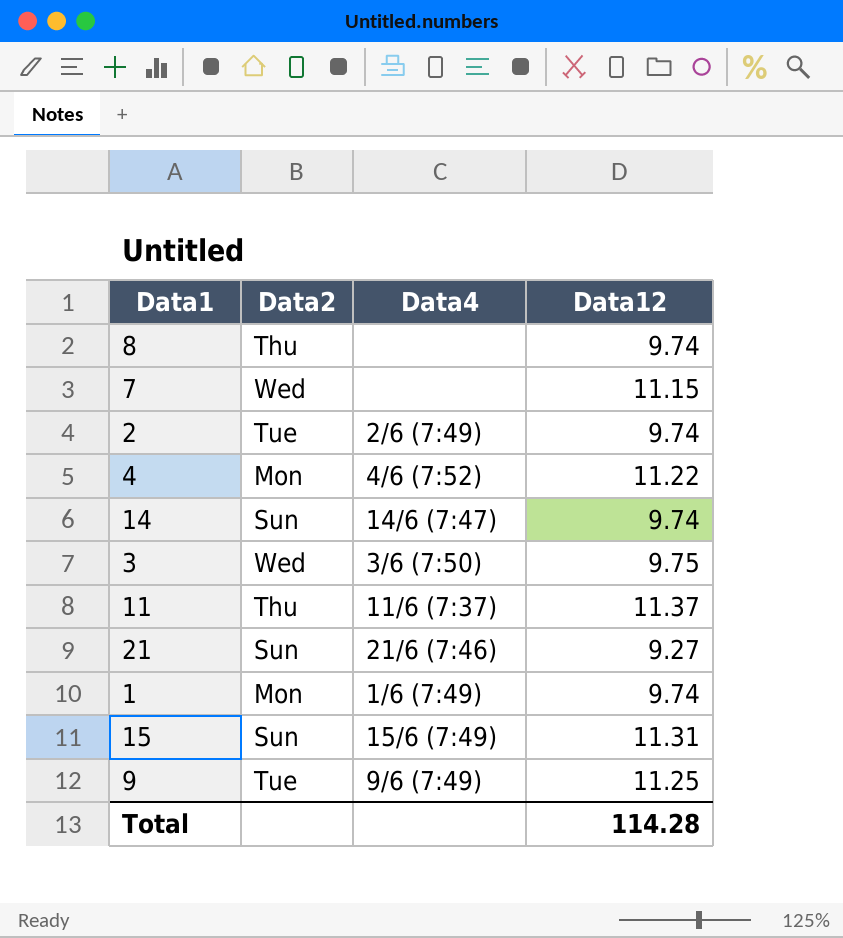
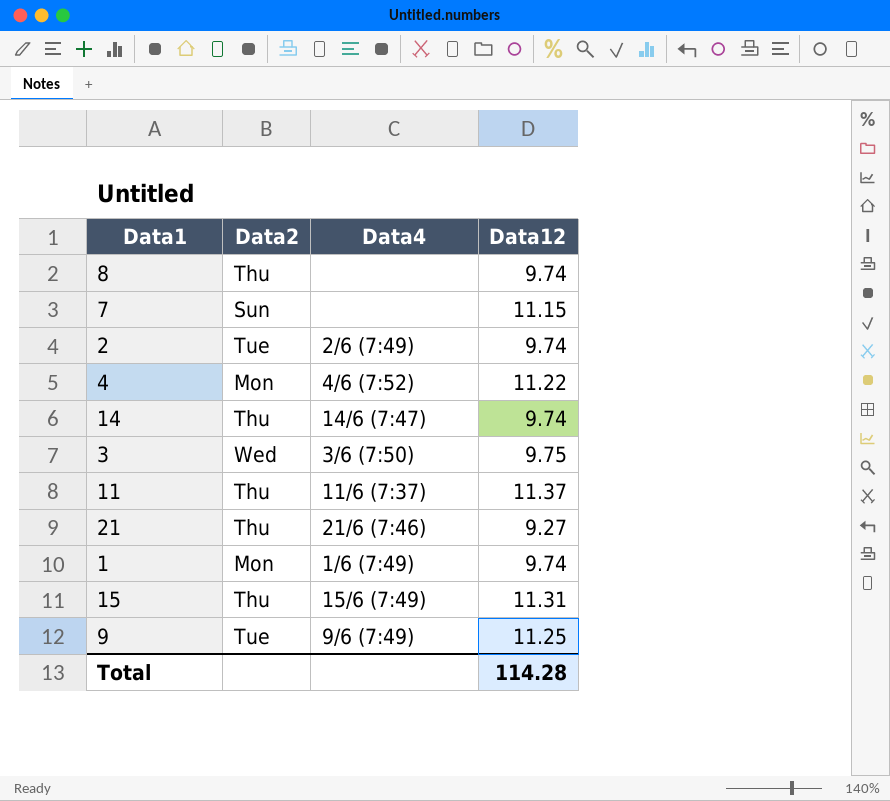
7 | Data2: Wed -> Sun
14 | Data2: Sun -> Thu
21 | Data2: Sun -> Thu
15 | Data2: Sun -> Thu

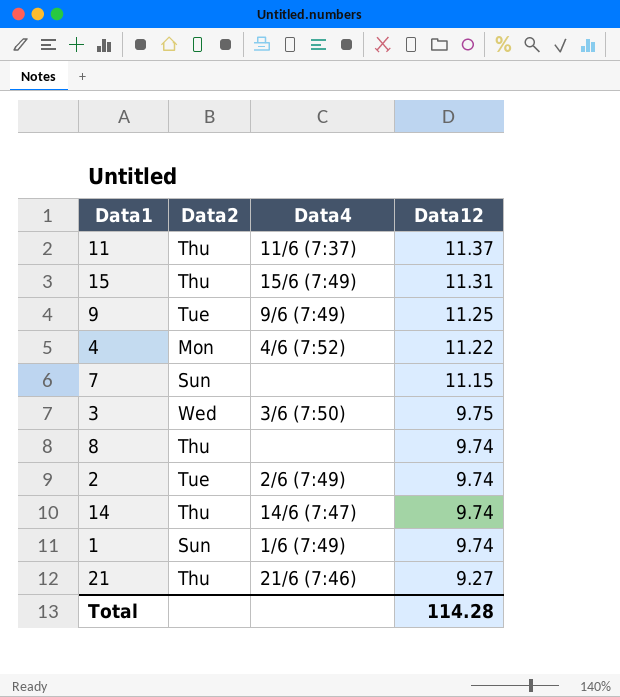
row order: none -> Data12 descending
1 | Data2: Mon -> Sun

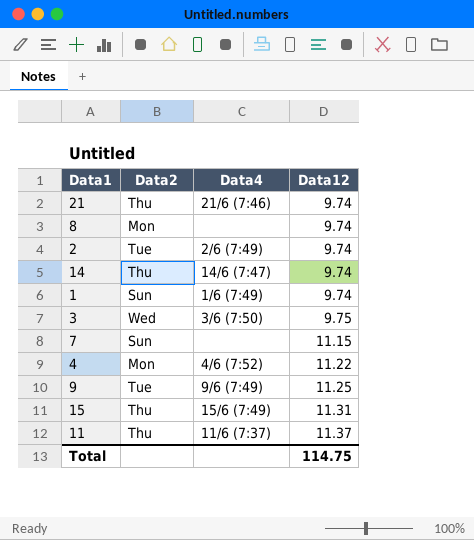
row order: Data12 descending -> Data12 ascending
21 | Data12: 9.27 -> 9.74
8 | Data2: Thu -> Mon
Total | Data12: 114.28 -> 114.75

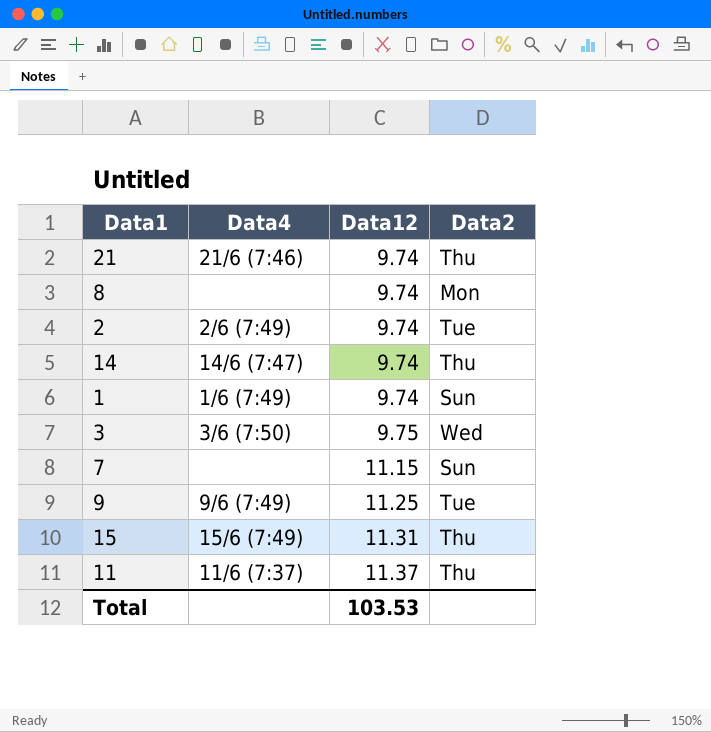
column Data2 | position: 2 -> 4
row 4: Mon | 4/6 (7:52) | 11.22 -> none
Total | Data12: 114.75 -> 103.53

